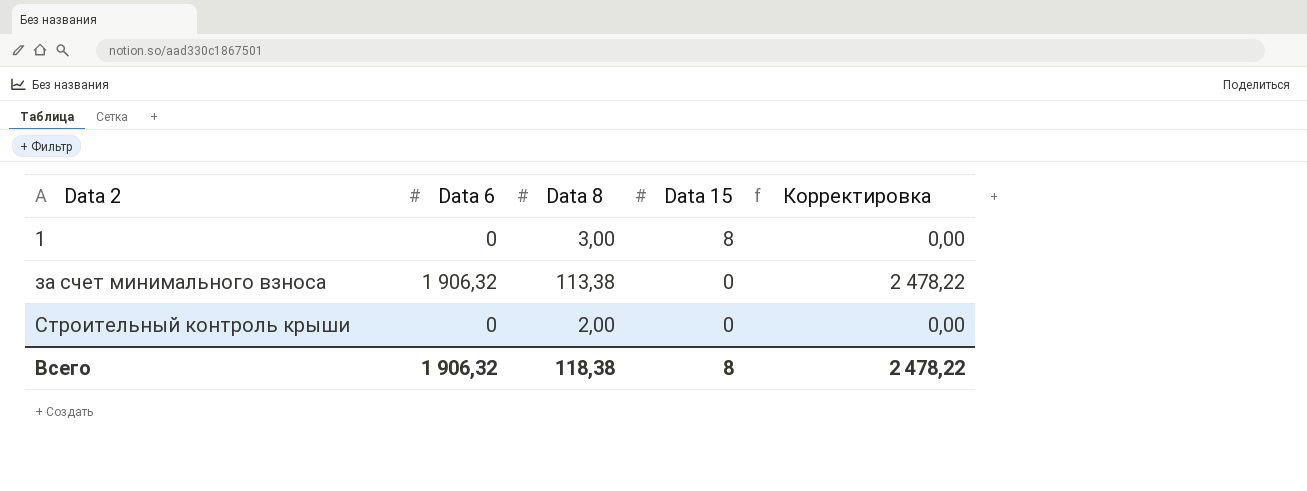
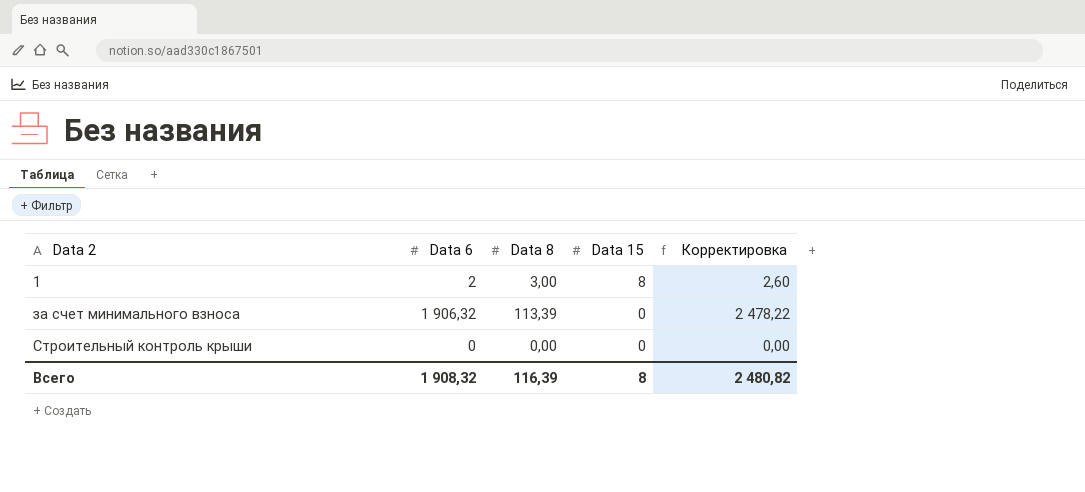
1 | Data 6: 0 -> 2
1 | Корректировка: 0,00 -> 2,60
за счет минимального взноса | Data 8: 113,38 -> 113,39
Строительный контроль крыши | Data 8: 2,00 -> 0,00
Всего | Data 6: 1 906,32 -> 1 908,32
Всего | Data 8: 118,38 -> 116,39
Всего | Корректировка: 2 478,22 -> 2 480,82

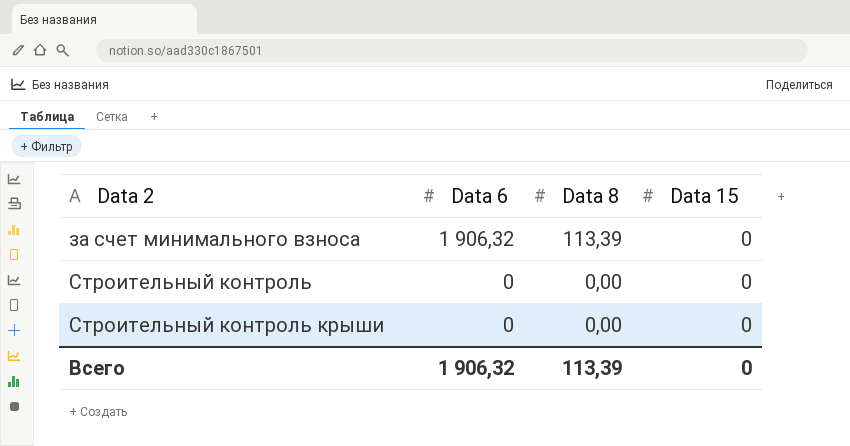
column Корректировка | formula: [Data 6] * 1,3 -> none
row 1: 2 | 3,00 | 8 | 2,60 -> none
row Строительный контроль: none -> 0 | 0,00 | 0
Всего | Data 6: 1 908,32 -> 1 906,32
Всего | Data 8: 116,39 -> 113,39
Всего | Data 15: 8 -> 0

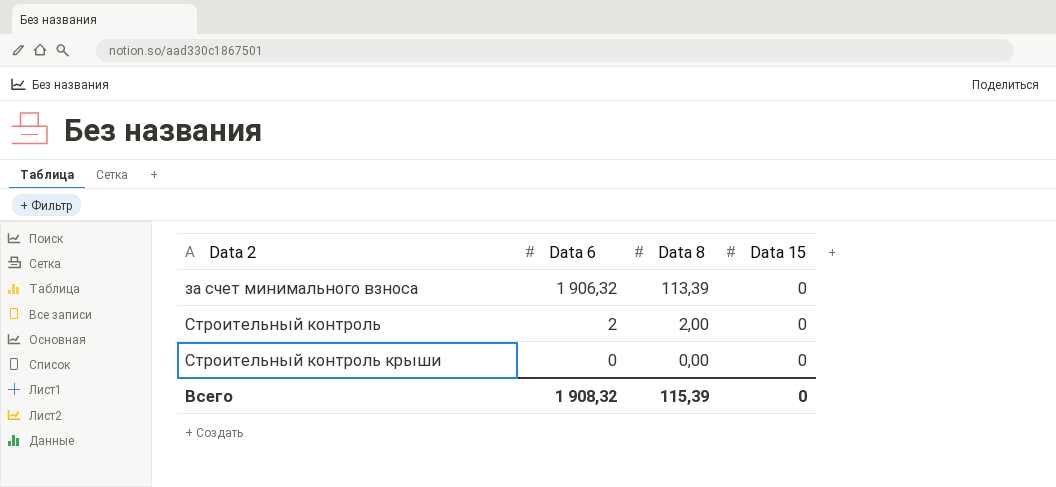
Строительный контроль | Data 6: 0 -> 2
Строительный контроль | Data 8: 0,00 -> 2,00
Всего | Data 6: 1 906,32 -> 1 908,32
Всего | Data 8: 113,39 -> 115,39

